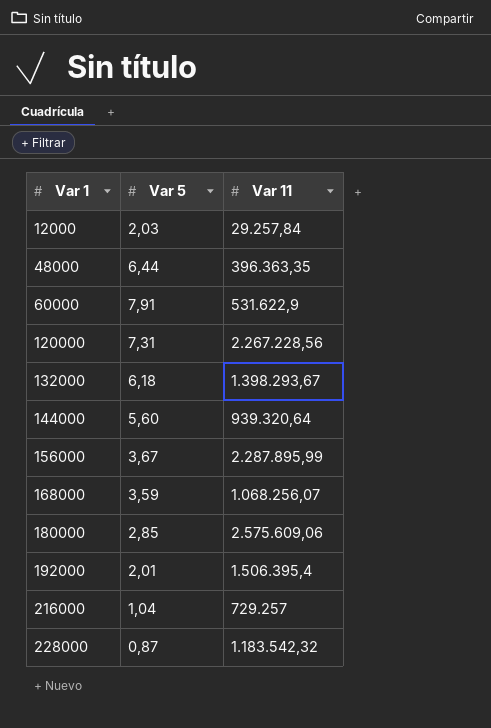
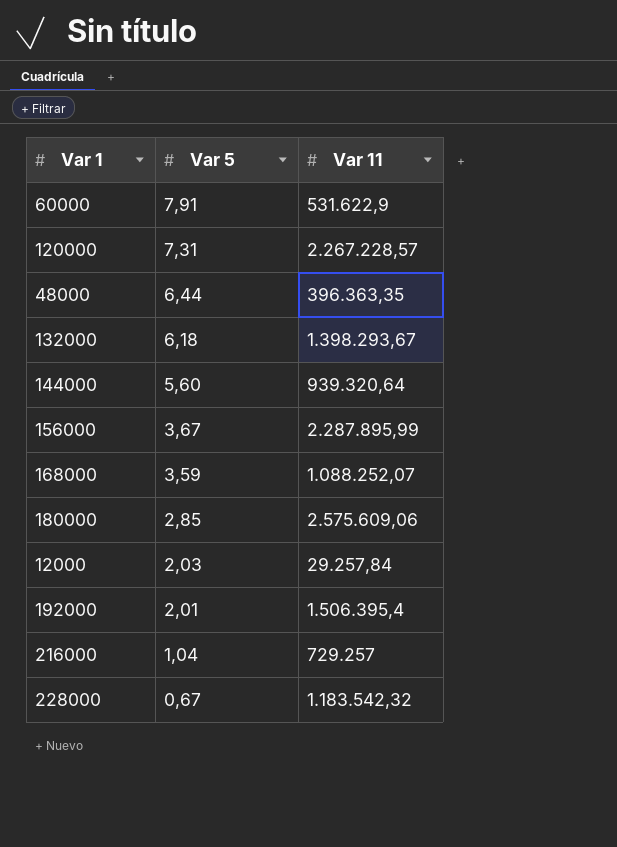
row order: Var 1 ascending -> Var 5 descending
120000 | Var 11: 2.267.228,56 -> 2.267.228,57
168000 | Var 11: 1.068.256,07 -> 1.088.252,07
228000 | Var 5: 0,87 -> 0,67

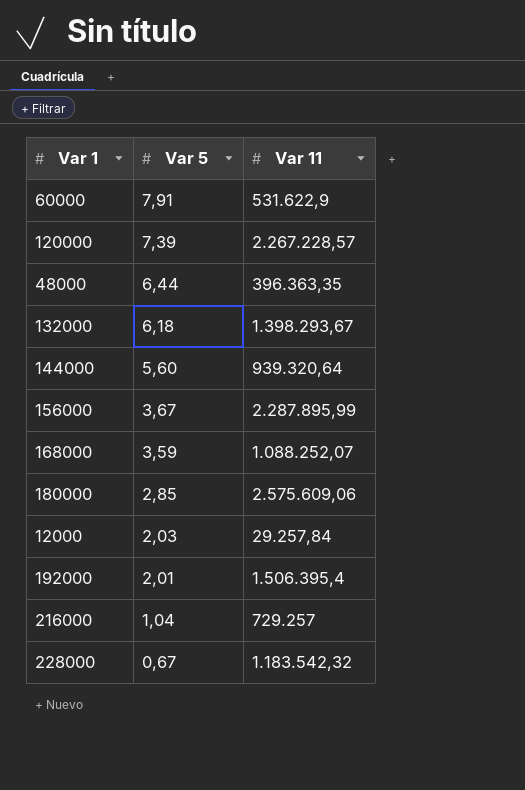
120000 | Var 5: 7,31 -> 7,39

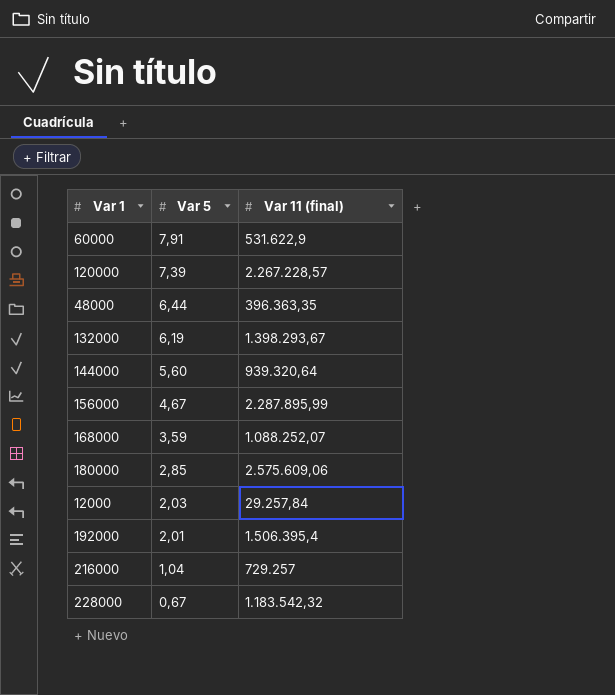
column name: Var 11 -> Var 11 (final)
132000 | Var 5: 6,18 -> 6,19
156000 | Var 5: 3,67 -> 4,67

